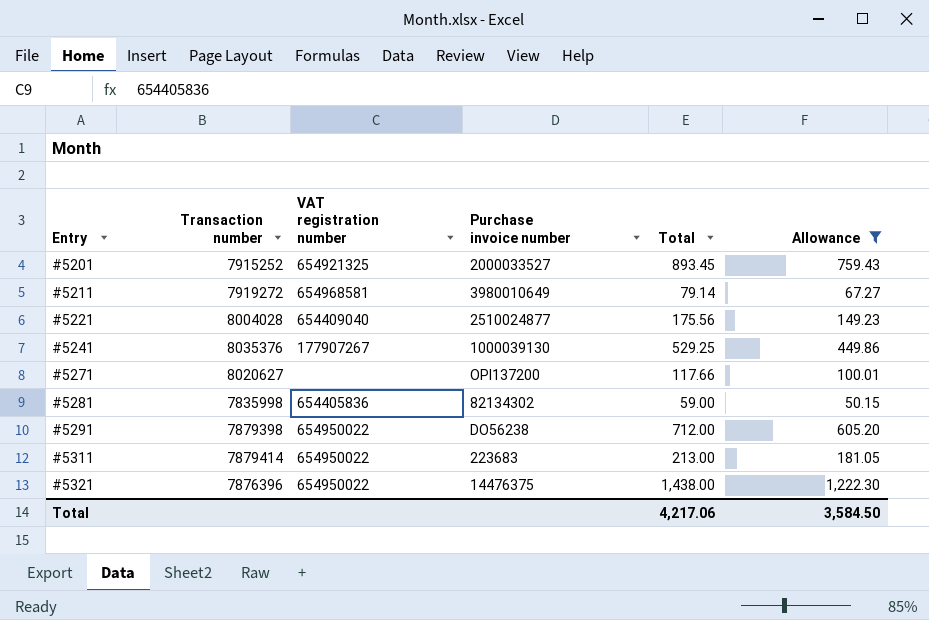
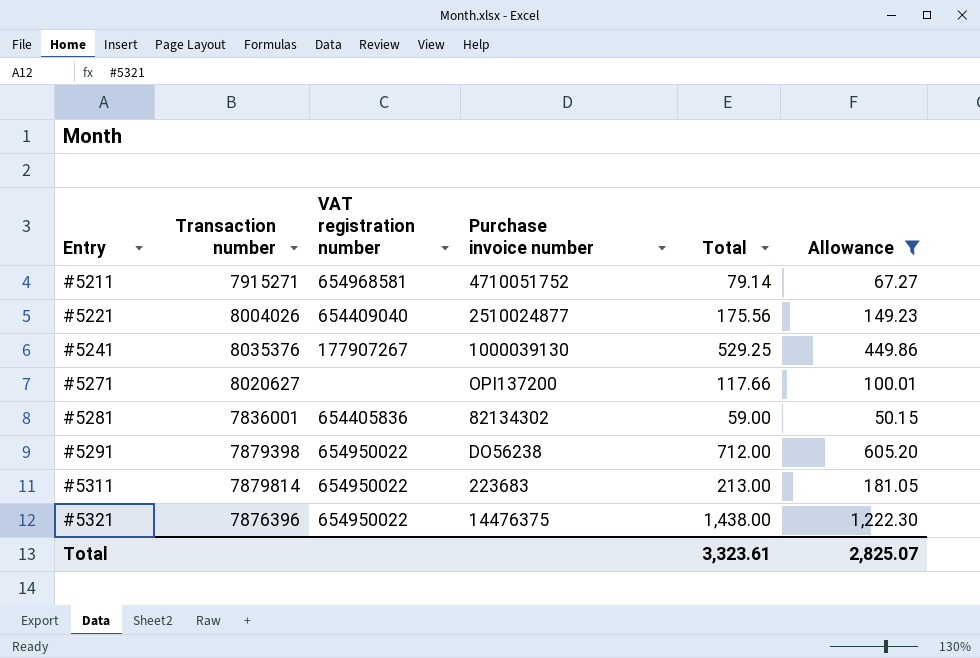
row #5201: 7915252 | 654921325 | 2000033527 | 893.45 | 759.43 -> none
#5211 | Transaction number: 7919272 -> 7915271
#5211 | Purchase invoice number: 3980010649 -> 4710051752
#5221 | Transaction number: 8004028 -> 8004026
#5281 | Transaction number: 7835998 -> 7836001
#5311 | Transaction number: 7879414 -> 7879814
Total | Total: 4,217.06 -> 3,323.61
Total | Allowance: 3,584.50 -> 2,825.07

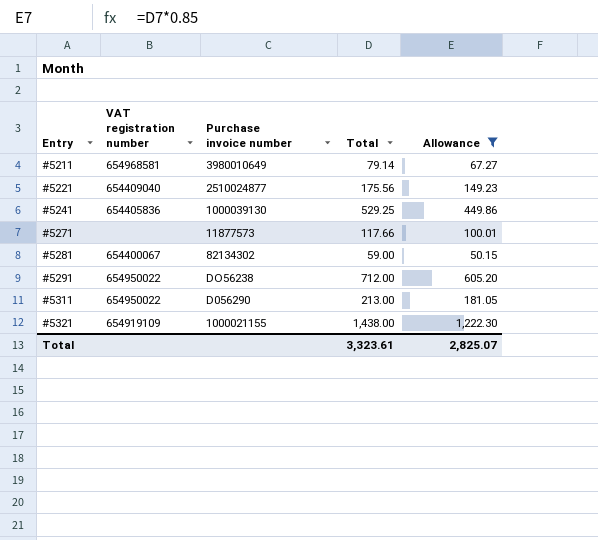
column Transaction number | position: 2 -> none
#5211 | Purchase invoice number: 4710051752 -> 3980010649
#5241 | VAT registration number: 177907267 -> 654405836
#5271 | Purchase invoice number: OPI137200 -> 11877573
#5281 | VAT registration number: 654405836 -> 654400067
#5311 | Purchase invoice number: 223683 -> D056290
#5321 | VAT registration number: 654950022 -> 654919109
#5321 | Purchase invoice number: 14476375 -> 1000021155

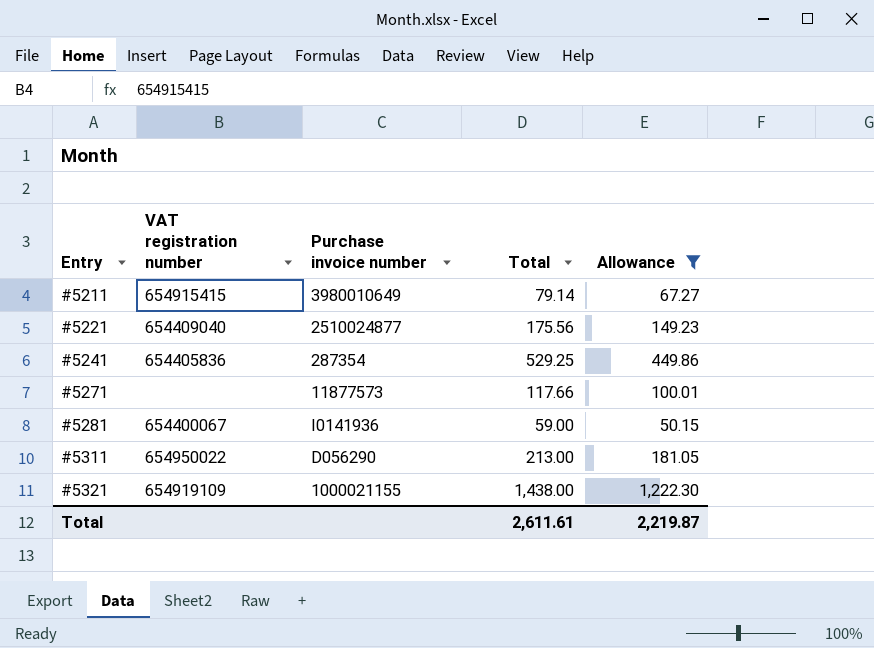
row #5291: 654950022 | DO56238 | 712.00 | 605.20 -> none
#5211 | VAT registration number: 654968581 -> 654915415
#5241 | Purchase invoice number: 1000039130 -> 287354
#5281 | Purchase invoice number: 82134302 -> I0141936
Total | Total: 3,323.61 -> 2,611.61
Total | Allowance: 2,825.07 -> 2,219.87

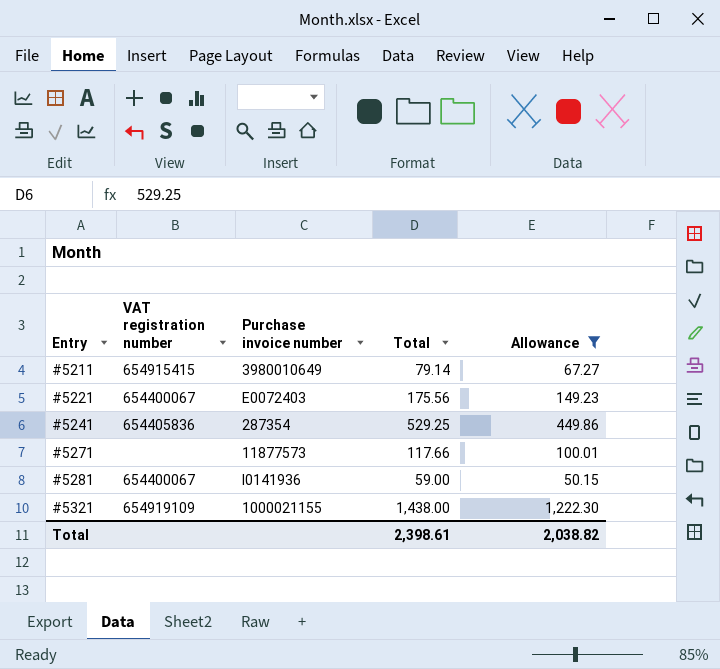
row #5311: 654950022 | D056290 | 213.00 | 181.05 -> none
#5221 | VAT registration number: 654409040 -> 654400067
#5221 | Purchase invoice number: 2510024877 -> E0072403
Total | Total: 2,611.61 -> 2,398.61
Total | Allowance: 2,219.87 -> 2,038.82

